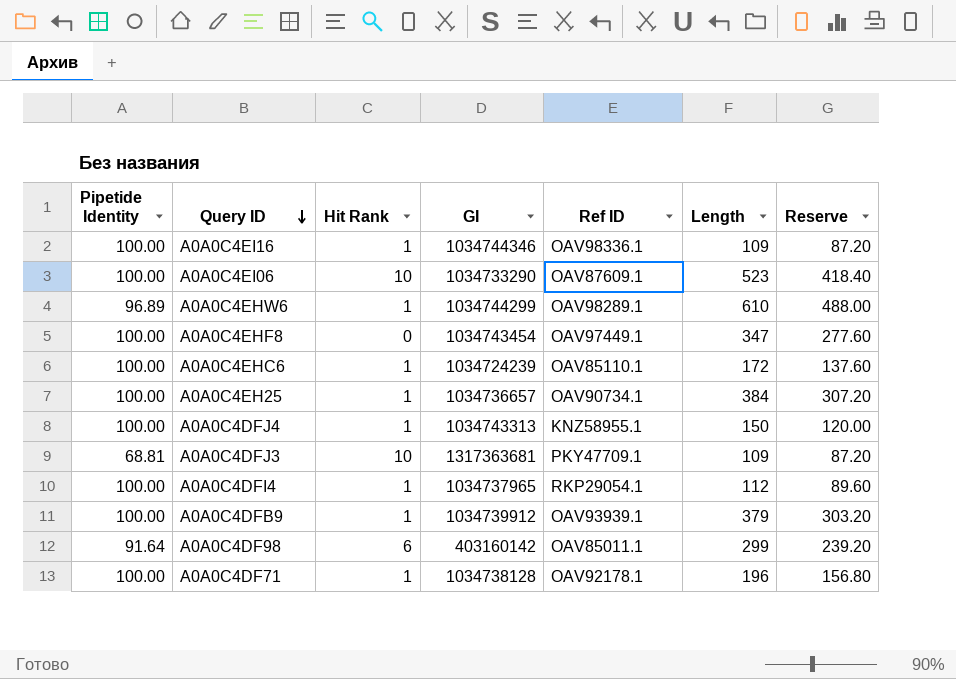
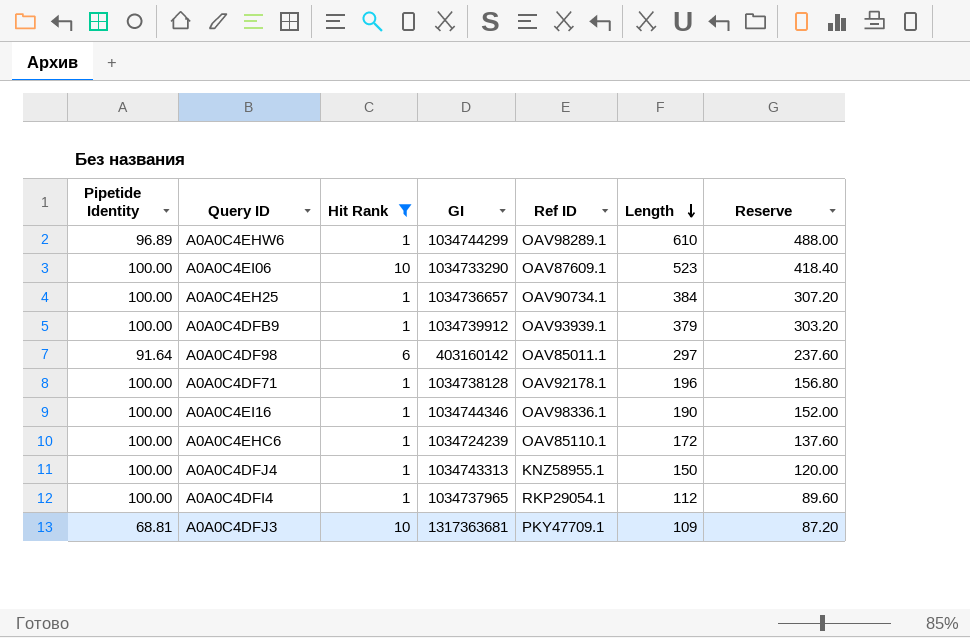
filter: none -> Hit Rank != 0
row order: Query ID descending -> Length descending
A0A0C4DF98 | Length: 299 -> 297
A0A0C4DF98 | Reserve: 239.20 -> 237.60
A0A0C4EI16 | Length: 109 -> 190
A0A0C4EI16 | Reserve: 87.20 -> 152.00

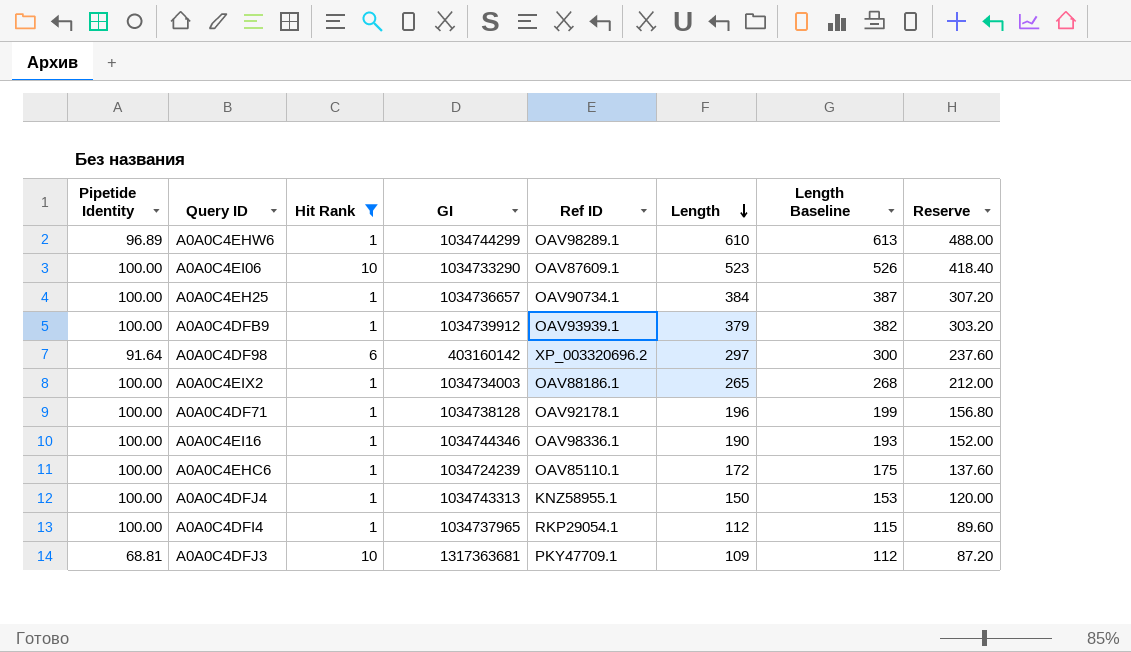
column Length Baseline | formula: none -> [Length] + 3
A0A0C4DF98 | Ref ID: OAV85011.1 -> XP_003320696.2
row A0A0C4EIX2: none -> 100.00 | 1 | 1034734003 | OAV88186.1 | 265 | 268 | 212.00

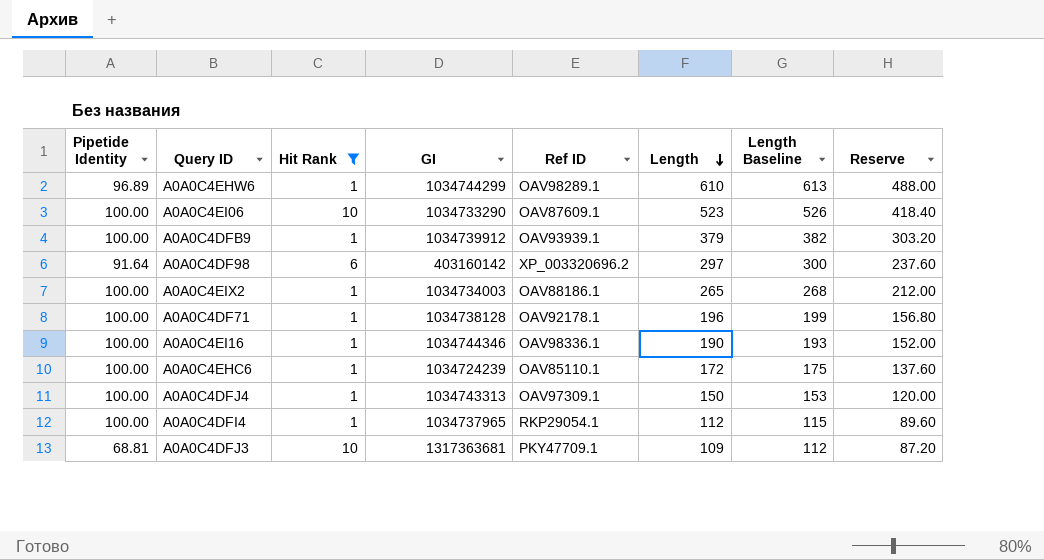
row A0A0C4EH25: 100.00 | 1 | 1034736657 | OAV90734.1 | 384 | 387 | 307.20 -> none
A0A0C4DFJ4 | Ref ID: KNZ58955.1 -> OAV97309.1

